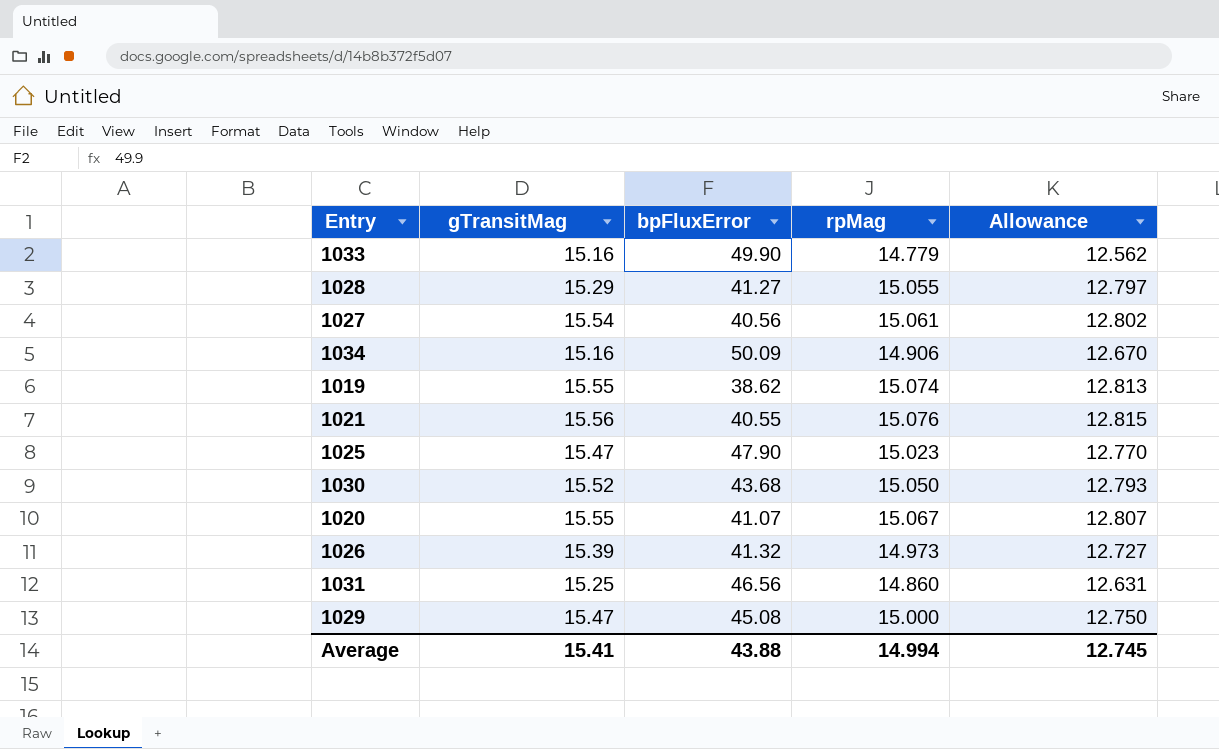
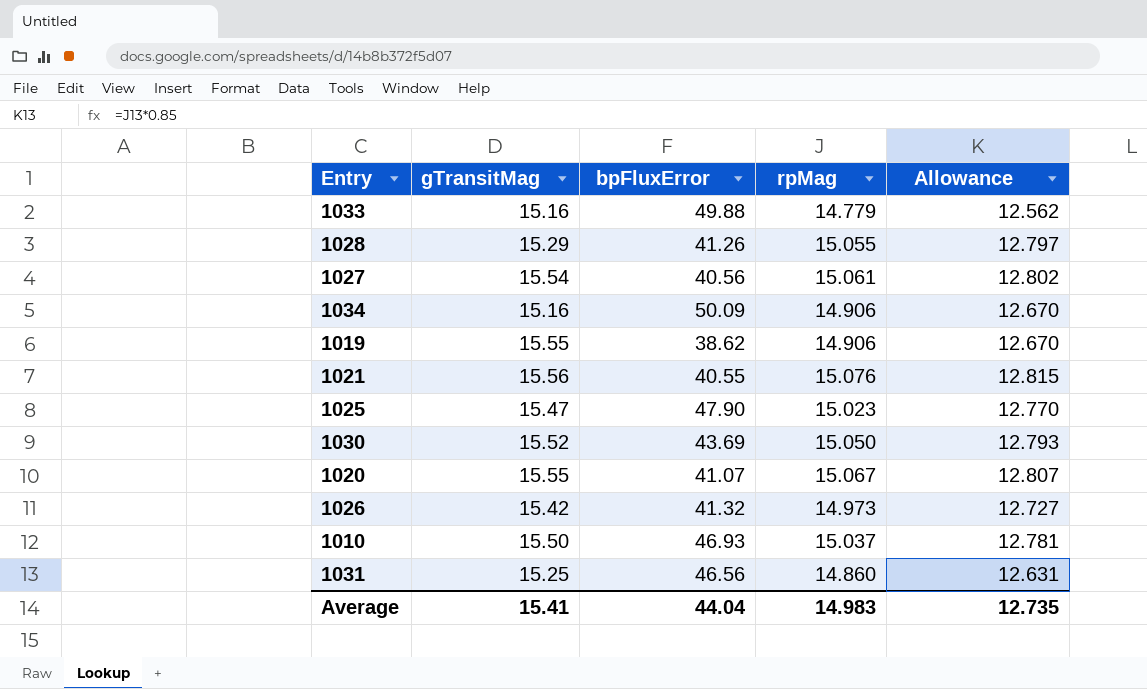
row 1029: 15.47 | 45.08 | 15.000 | 12.750 -> none
1033 | bpFluxError: 49.90 -> 49.88
1028 | bpFluxError: 41.27 -> 41.26
1019 | rpMag: 15.074 -> 14.906
1019 | Allowance: 12.813 -> 12.670
1030 | bpFluxError: 43.68 -> 43.69
1026 | gTransitMag: 15.39 -> 15.42
row 1010: none -> 15.50 | 46.93 | 15.037 | 12.781
Average | bpFluxError: 43.88 -> 44.04
Average | rpMag: 14.994 -> 14.983
Average | Allowance: 12.745 -> 12.735

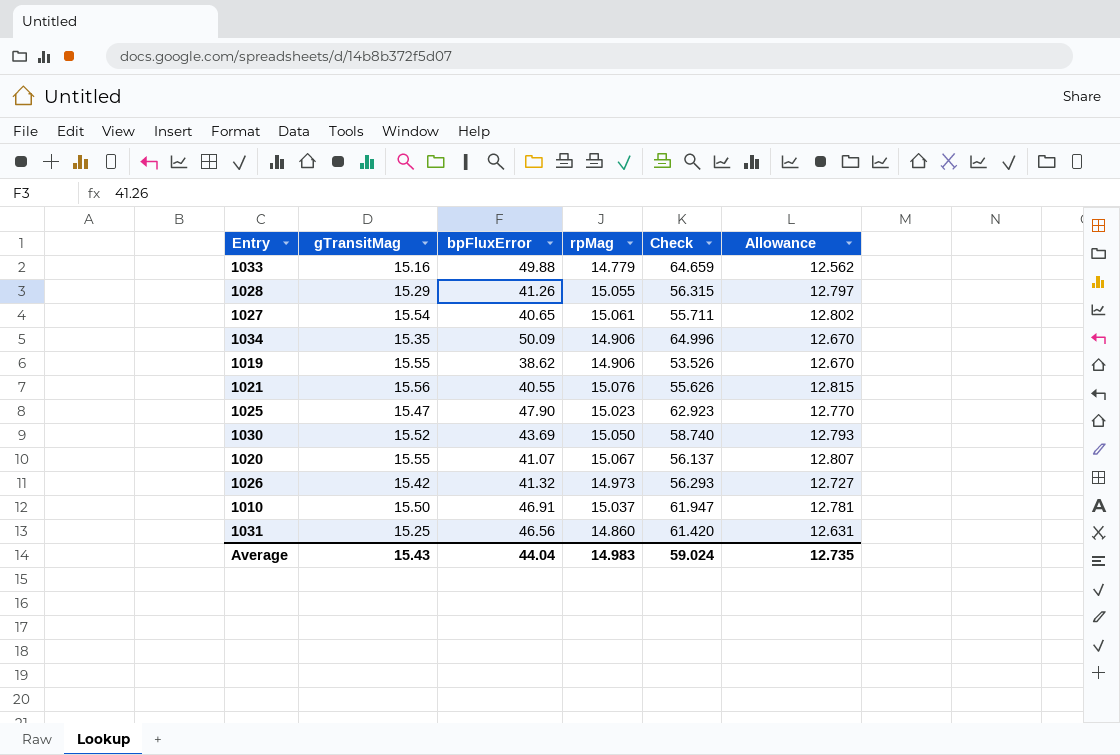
column Check | formula: none -> [bpFluxError] + [rpMag]
1027 | bpFluxError: 40.56 -> 40.65
1034 | gTransitMag: 15.16 -> 15.35
1010 | bpFluxError: 46.93 -> 46.91
Average | gTransitMag: 15.41 -> 15.43

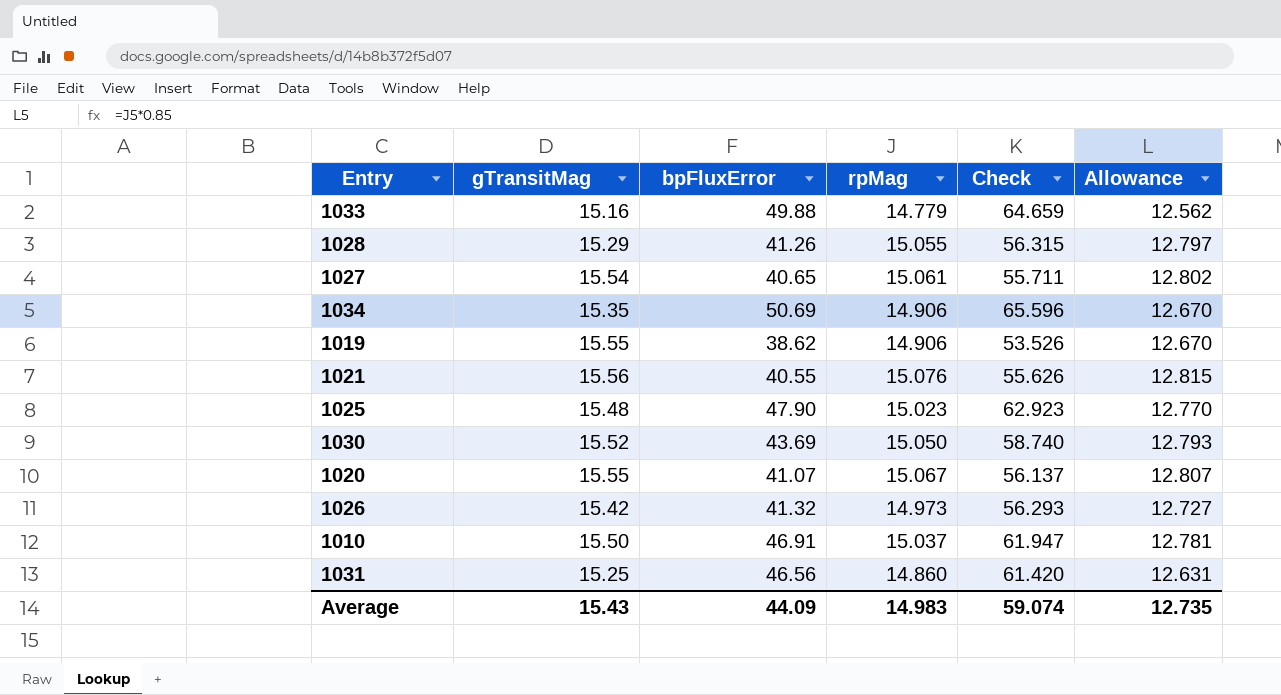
1034 | bpFluxError: 50.09 -> 50.69
1034 | Check: 64.996 -> 65.596
1025 | gTransitMag: 15.47 -> 15.48
Average | bpFluxError: 44.04 -> 44.09
Average | Check: 59.024 -> 59.074

